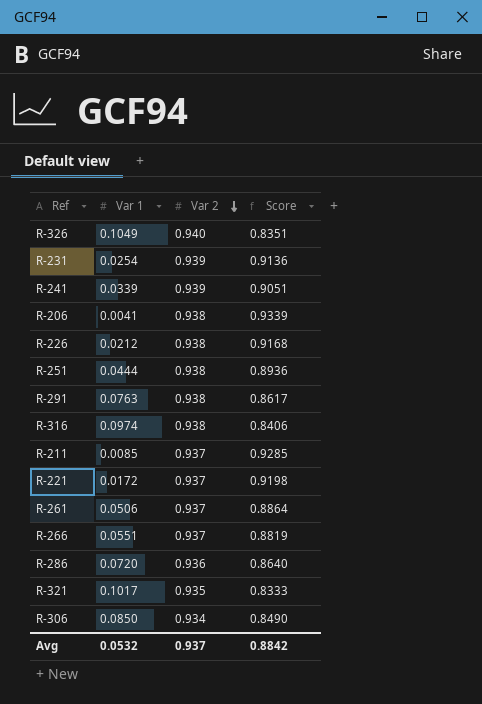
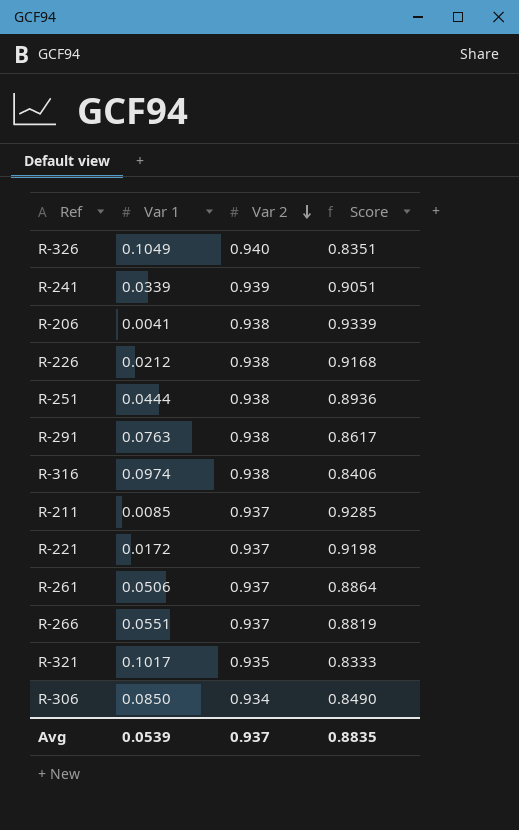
row R-231: 0.0254 | 0.939 | 0.9136 -> none
row R-286: 0.0720 | 0.936 | 0.8640 -> none
Avg | Var 1: 0.0532 -> 0.0539
Avg | Score: 0.8842 -> 0.8835

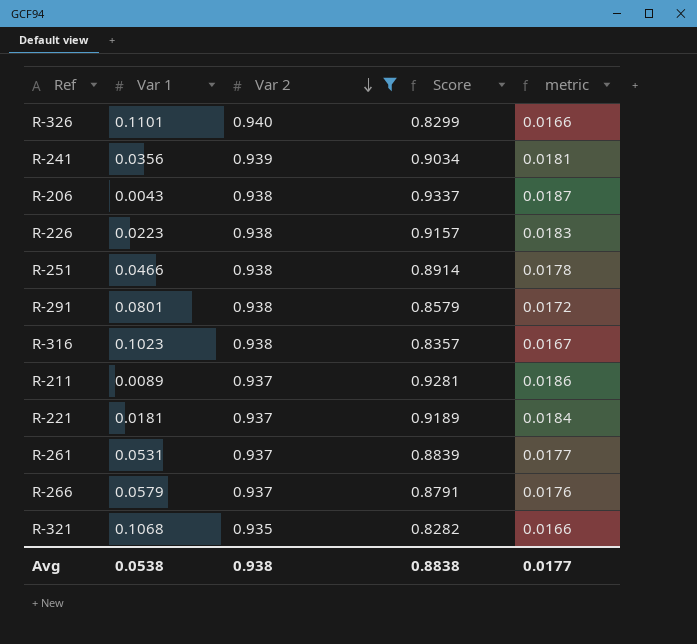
filter: none -> Var 2 != 0.934
column metric | formula: none -> [Score] * 0.02
R-326 | Var 1: 0.1049 -> 0.1101
R-326 | Score: 0.8351 -> 0.8299
R-241 | Var 1: 0.0339 -> 0.0356
R-241 | Score: 0.9051 -> 0.9034
R-206 | Var 1: 0.0041 -> 0.0043
R-206 | Score: 0.9339 -> 0.9337
R-226 | Var 1: 0.0212 -> 0.0223
R-226 | Score: 0.9168 -> 0.9157
R-251 | Var 1: 0.0444 -> 0.0466
R-251 | Score: 0.8936 -> 0.8914
R-291 | Var 1: 0.0763 -> 0.0801
R-291 | Score: 0.8617 -> 0.8579
R-316 | Var 1: 0.0974 -> 0.1023
R-316 | Score: 0.8406 -> 0.8357
R-211 | Var 1: 0.0085 -> 0.0089
R-211 | Score: 0.9285 -> 0.9281
R-221 | Var 1: 0.0172 -> 0.0181
R-221 | Score: 0.9198 -> 0.9189
R-261 | Var 1: 0.0506 -> 0.0531
R-261 | Score: 0.8864 -> 0.8839
R-266 | Var 1: 0.0551 -> 0.0579
R-266 | Score: 0.8819 -> 0.8791
R-321 | Var 1: 0.1017 -> 0.1068
R-321 | Score: 0.8333 -> 0.8282
Avg | Var 1: 0.0539 -> 0.0538
Avg | Var 2: 0.937 -> 0.938
Avg | Score: 0.8835 -> 0.8838

